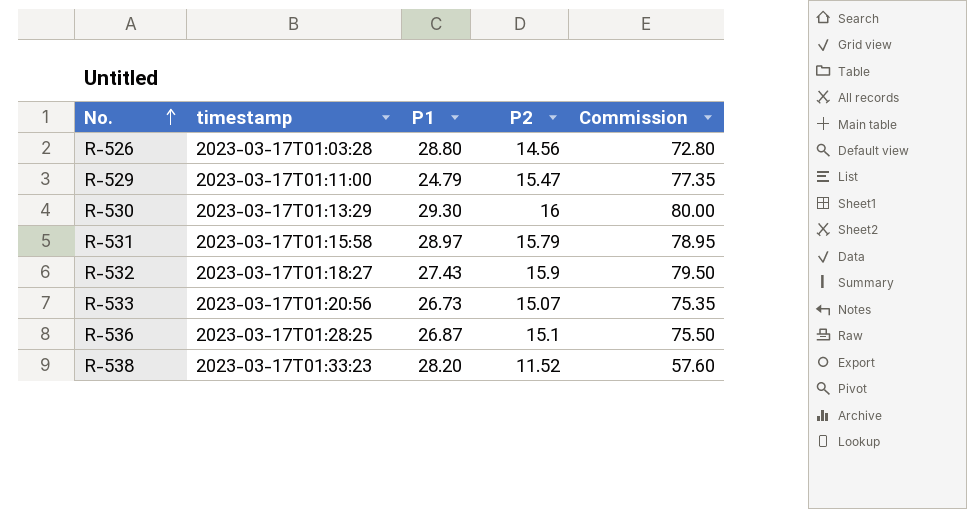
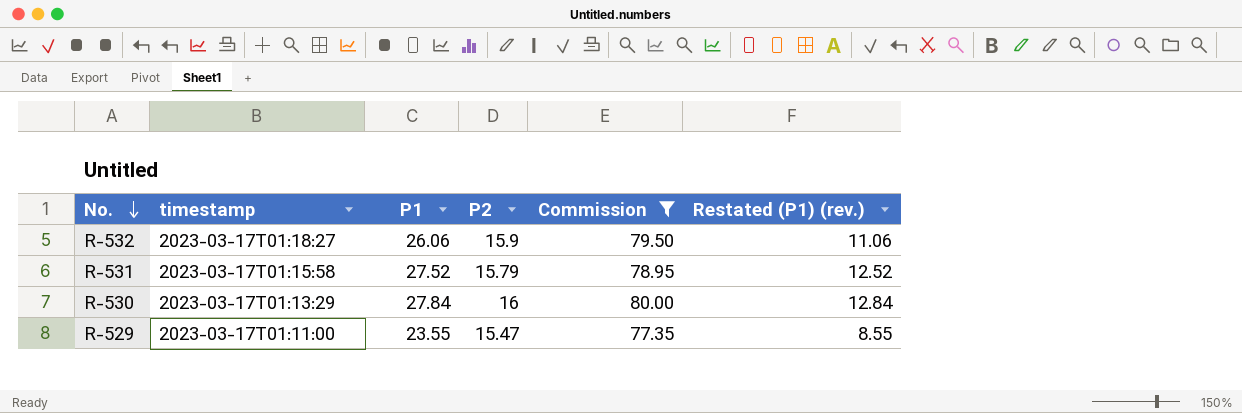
filter: none -> Commission >= 77.35
row order: No. ascending -> No. descending
column Restated (P1) (rev.) | formula: none -> [P1] - 15
R-532 | P1: 27.43 -> 26.06
R-531 | P1: 28.97 -> 27.52
R-530 | P1: 29.30 -> 27.84
R-529 | P1: 24.79 -> 23.55

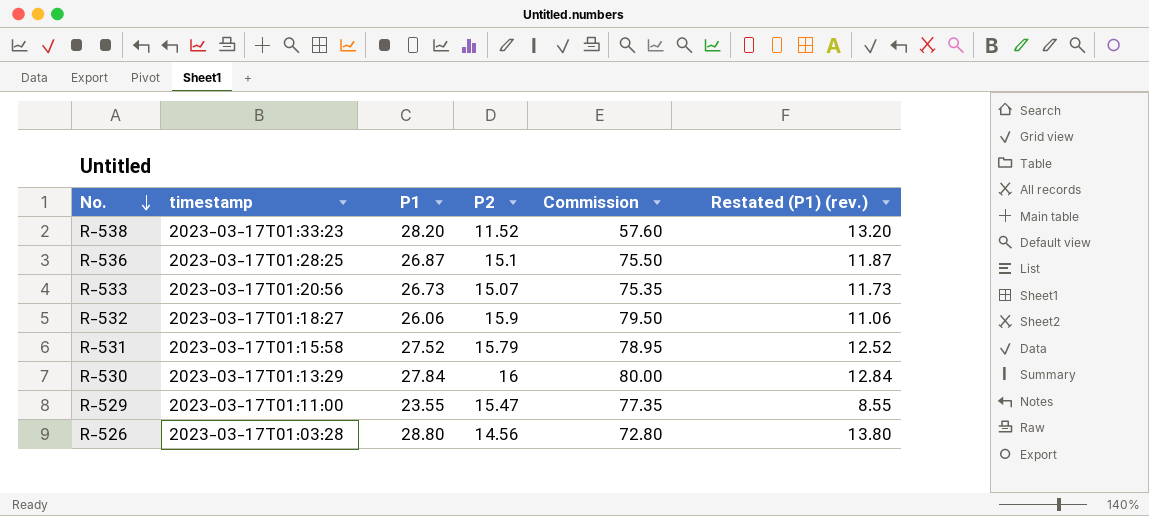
filter: Commission >= 77.35 -> none

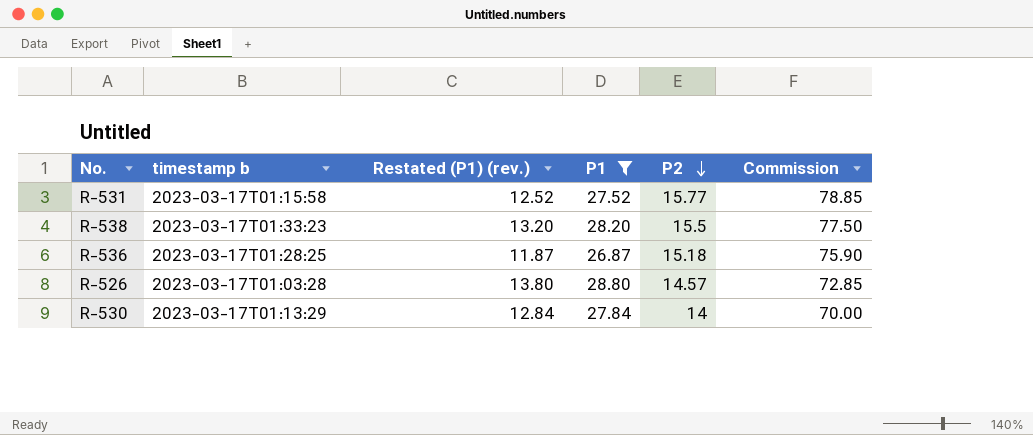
filter: none -> P1 >= 26.87
row order: No. descending -> P2 descending
column name: timestamp -> timestamp b
column Restated (P1) (rev.) | position: 6 -> 3
R-531 | P2: 15.79 -> 15.77
R-531 | Commission: 78.95 -> 78.85
R-538 | P2: 11.52 -> 15.5
R-538 | Commission: 57.60 -> 77.50
R-536 | P2: 15.1 -> 15.18
R-536 | Commission: 75.50 -> 75.90
R-526 | P2: 14.56 -> 14.57
R-526 | Commission: 72.80 -> 72.85
R-530 | P2: 16 -> 14
R-530 | Commission: 80.00 -> 70.00

